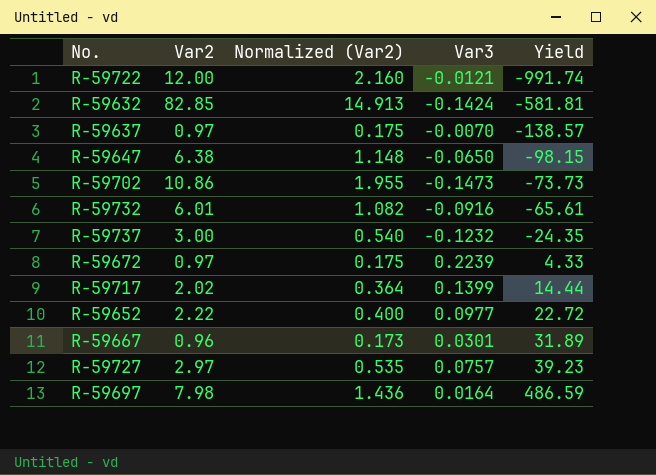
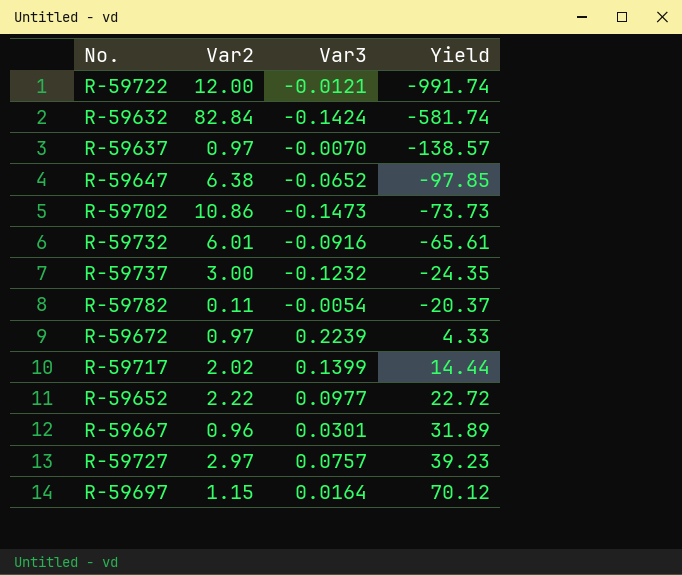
column Normalized (Var2) | formula: [Var2] * 0.18 -> none
R-59632 | Var2: 82.85 -> 82.84
R-59632 | Yield: -581.81 -> -581.74
R-59647 | Var3: -0.0650 -> -0.0652
R-59647 | Yield: -98.15 -> -97.85
row R-59782: none -> 0.11 | -0.0054 | -20.37
R-59697 | Var2: 7.98 -> 1.15
R-59697 | Yield: 486.59 -> 70.12

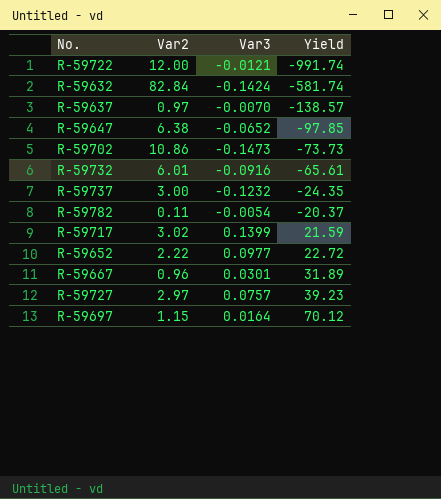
row R-59672: 0.97 | 0.2239 | 4.33 -> none
R-59717 | Var2: 2.02 -> 3.02
R-59717 | Yield: 14.44 -> 21.59

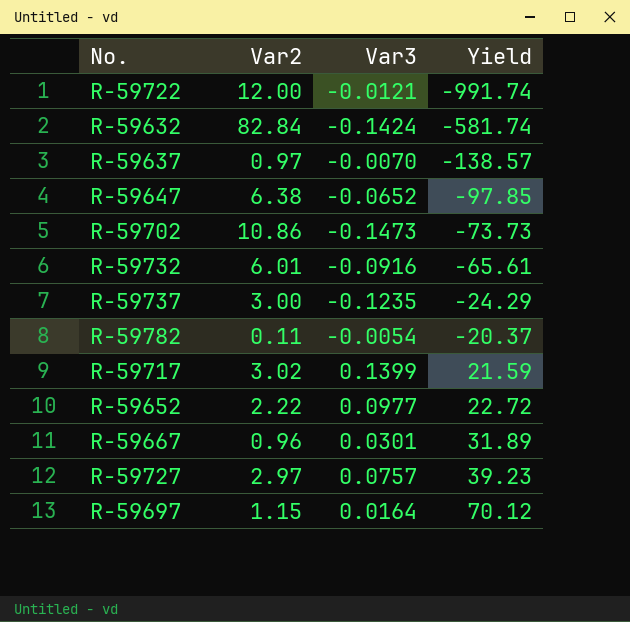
R-59737 | Var3: -0.1232 -> -0.1235
R-59737 | Yield: -24.35 -> -24.29

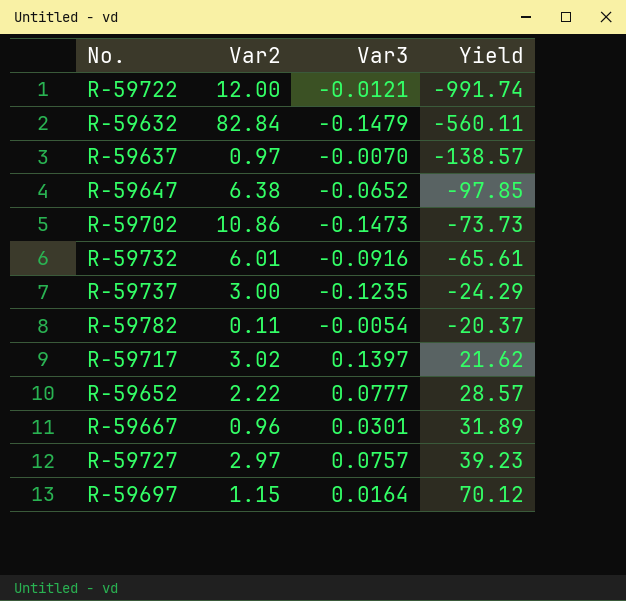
R-59632 | Var3: -0.1424 -> -0.1479
R-59632 | Yield: -581.74 -> -560.11
R-59717 | Var3: 0.1399 -> 0.1397
R-59717 | Yield: 21.59 -> 21.62
R-59652 | Var3: 0.0977 -> 0.0777
R-59652 | Yield: 22.72 -> 28.57

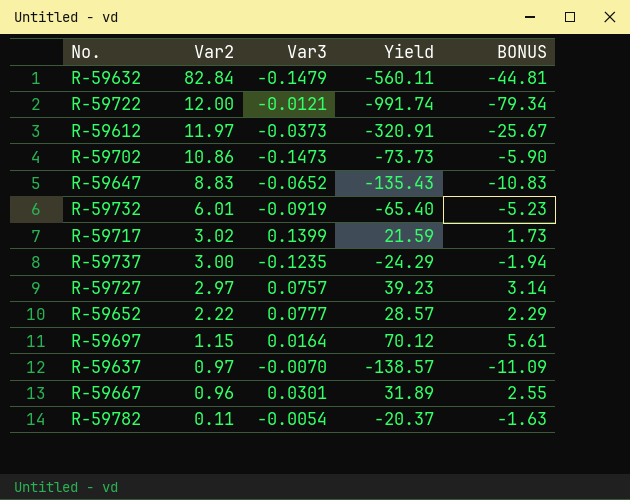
row order: Yield ascending -> Var2 descending
column BONUS | formula: none -> [Yield] * 0.08
row R-59612: none -> 11.97 | -0.0373 | -320.91 | -25.67
R-59647 | Var2: 6.38 -> 8.83
R-59647 | Yield: -97.85 -> -135.43
R-59732 | Var3: -0.0916 -> -0.0919
R-59732 | Yield: -65.61 -> -65.40
R-59717 | Var3: 0.1397 -> 0.1399
R-59717 | Yield: 21.62 -> 21.59

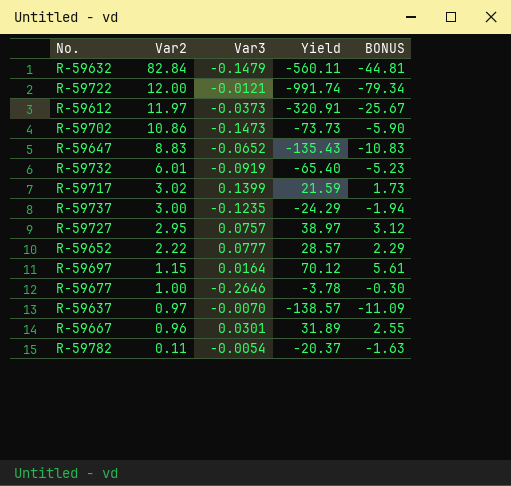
R-59727 | Var2: 2.97 -> 2.95
R-59727 | Yield: 39.23 -> 38.97
R-59727 | BONUS: 3.14 -> 3.12
row R-59677: none -> 1.00 | -0.2646 | -3.78 | -0.30

